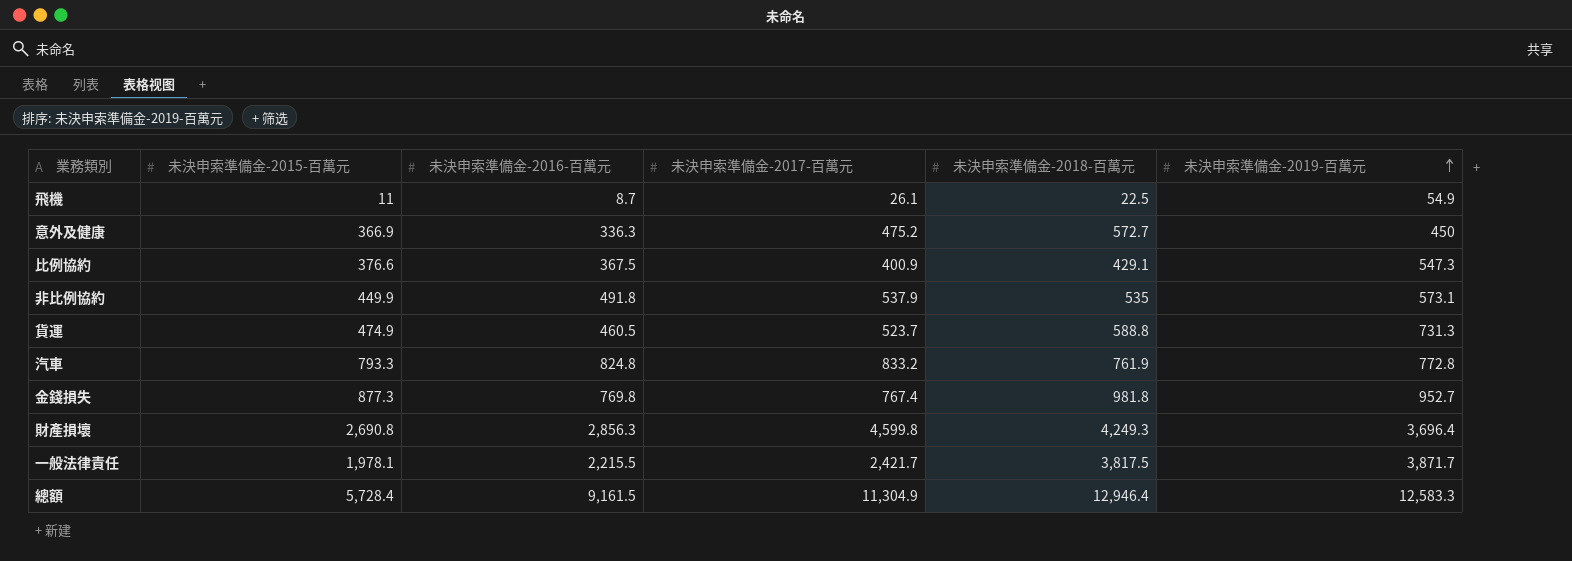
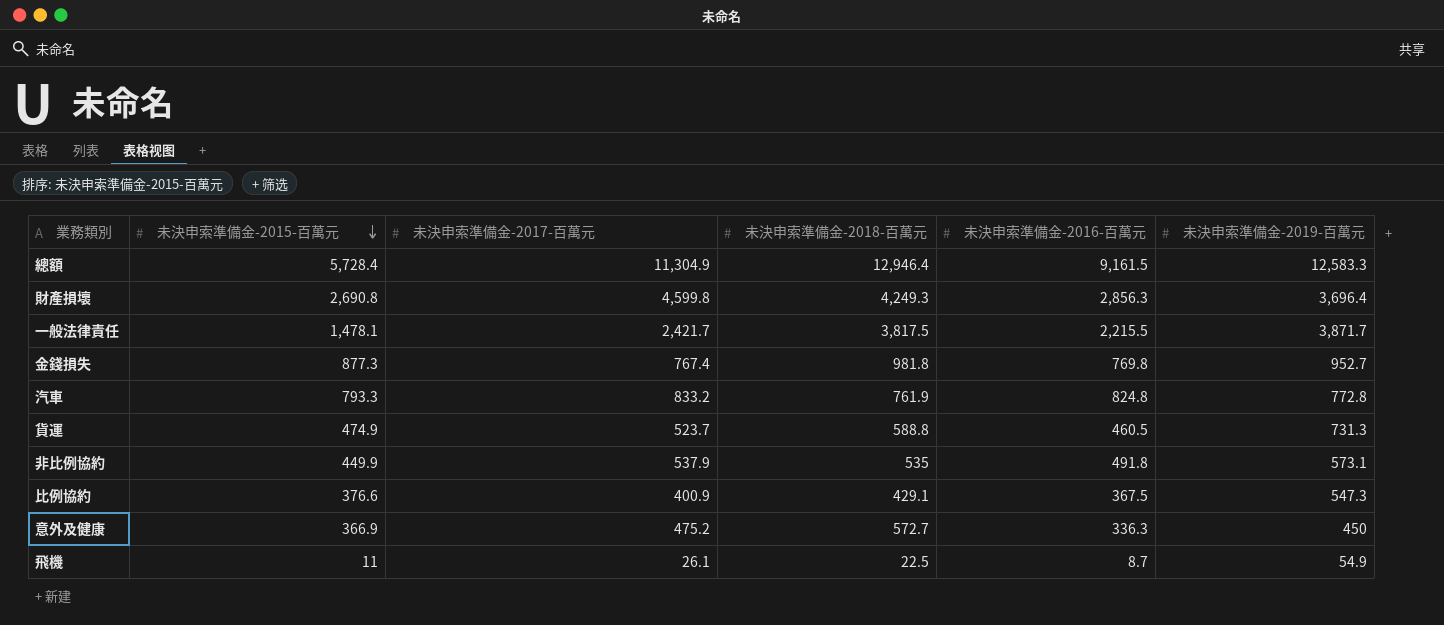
row order: 未決申索準備金-2019-百萬元 ascending -> 未決申索準備金-2015-百萬元 descending
column 未決申索準備金-2016-百萬元 | position: 3 -> 5
一般法律責任 | 未決申索準備金-2015-百萬元: 1,978.1 -> 1,478.1

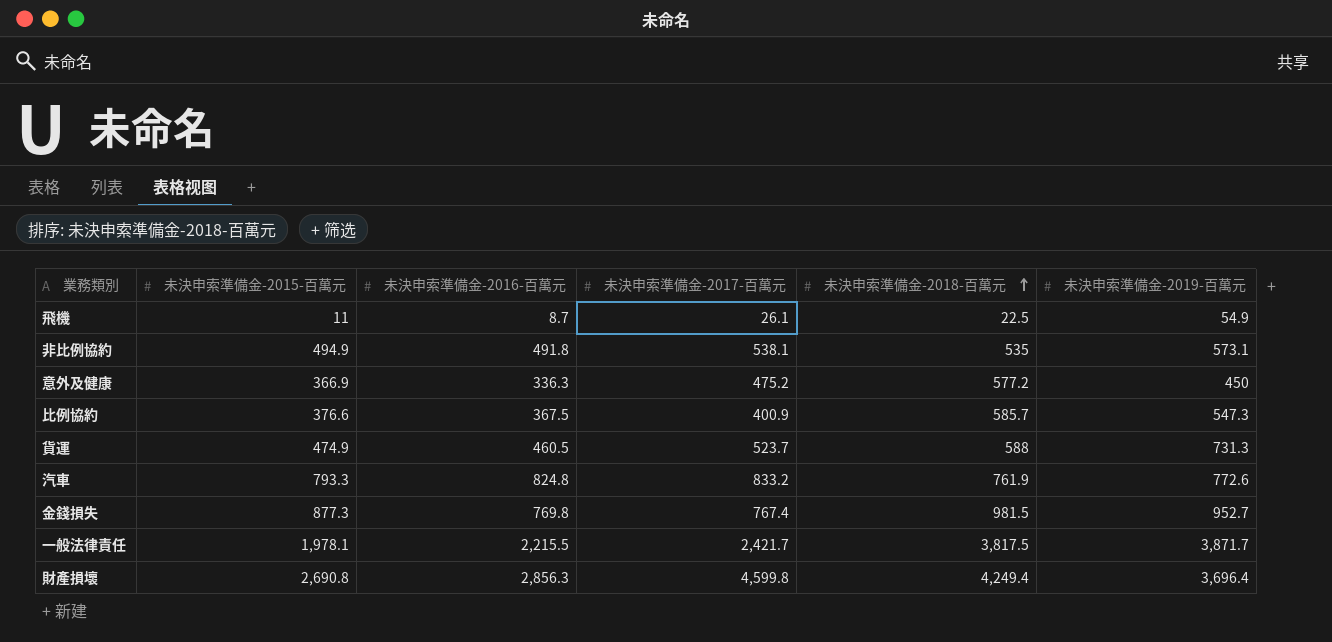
row order: 未決申索準備金-2015-百萬元 descending -> 未決申索準備金-2018-百萬元 ascending
column 未決申索準備金-2016-百萬元 | position: 5 -> 3
row 總額: 5,728.4 | 11,304.9 | 12,946.4 | 9,161.5 | 12,583.3 -> none
非比例協約 | 未決申索準備金-2015-百萬元: 449.9 -> 494.9
非比例協約 | 未決申索準備金-2017-百萬元: 537.9 -> 538.1
意外及健康 | 未決申索準備金-2018-百萬元: 572.7 -> 577.2
比例協約 | 未決申索準備金-2018-百萬元: 429.1 -> 585.7
貨運 | 未決申索準備金-2018-百萬元: 588.8 -> 588
汽車 | 未決申索準備金-2019-百萬元: 772.8 -> 772.6
金錢損失 | 未決申索準備金-2018-百萬元: 981.8 -> 981.5
一般法律責任 | 未決申索準備金-2015-百萬元: 1,478.1 -> 1,978.1
財產損壞 | 未決申索準備金-2018-百萬元: 4,249.3 -> 4,249.4

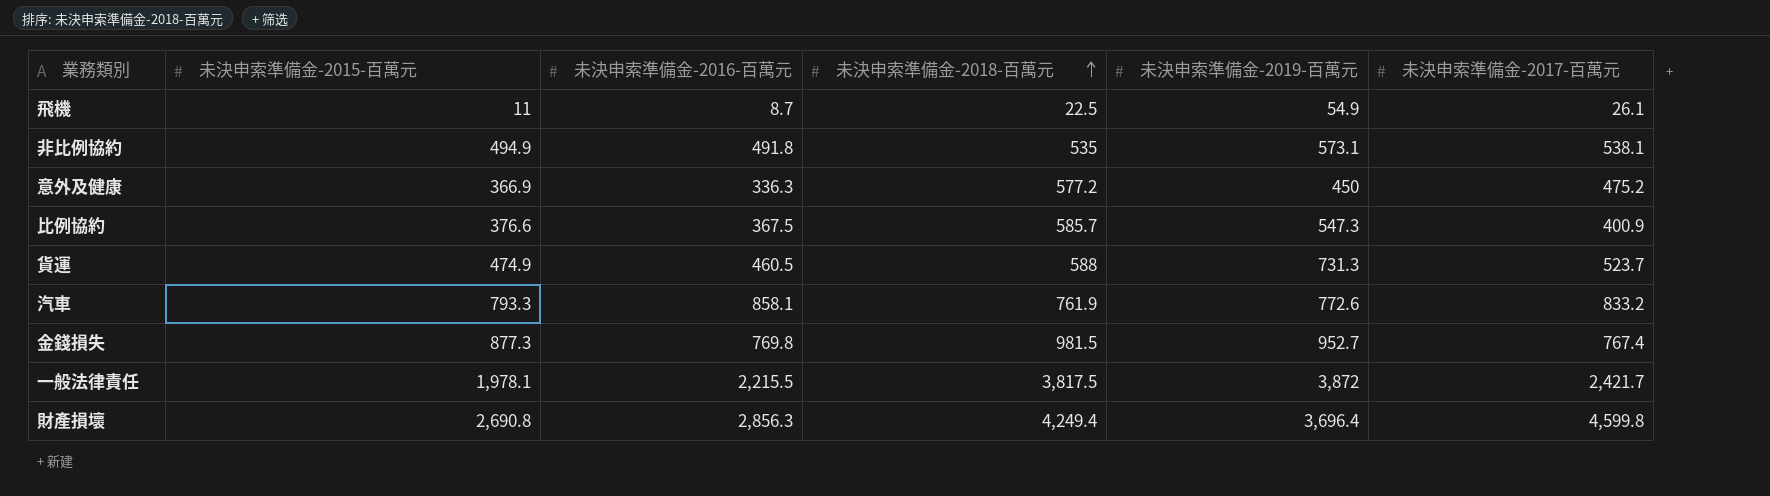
column 未決申索準備金-2017-百萬元 | position: 4 -> 6
汽車 | 未決申索準備金-2016-百萬元: 824.8 -> 858.1
一般法律責任 | 未決申索準備金-2019-百萬元: 3,871.7 -> 3,872

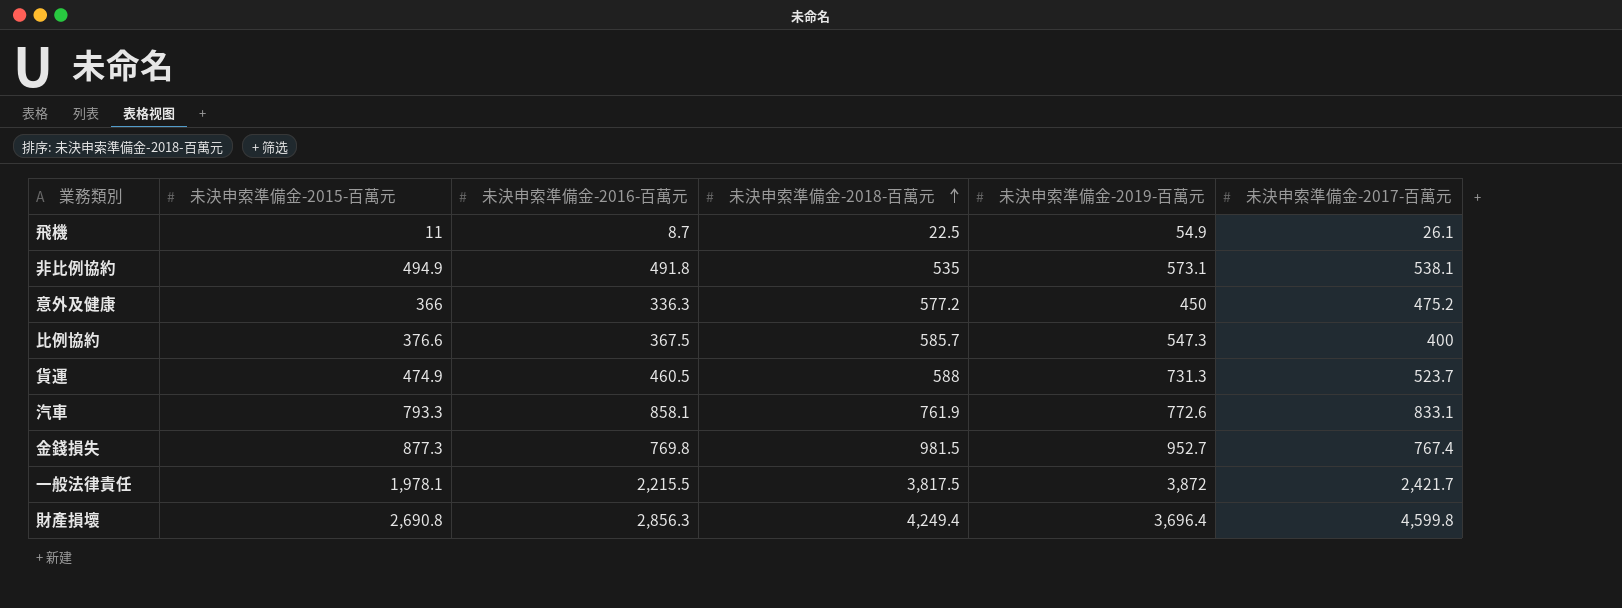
意外及健康 | 未決申索準備金-2015-百萬元: 366.9 -> 366
比例協約 | 未決申索準備金-2017-百萬元: 400.9 -> 400
汽車 | 未決申索準備金-2017-百萬元: 833.2 -> 833.1

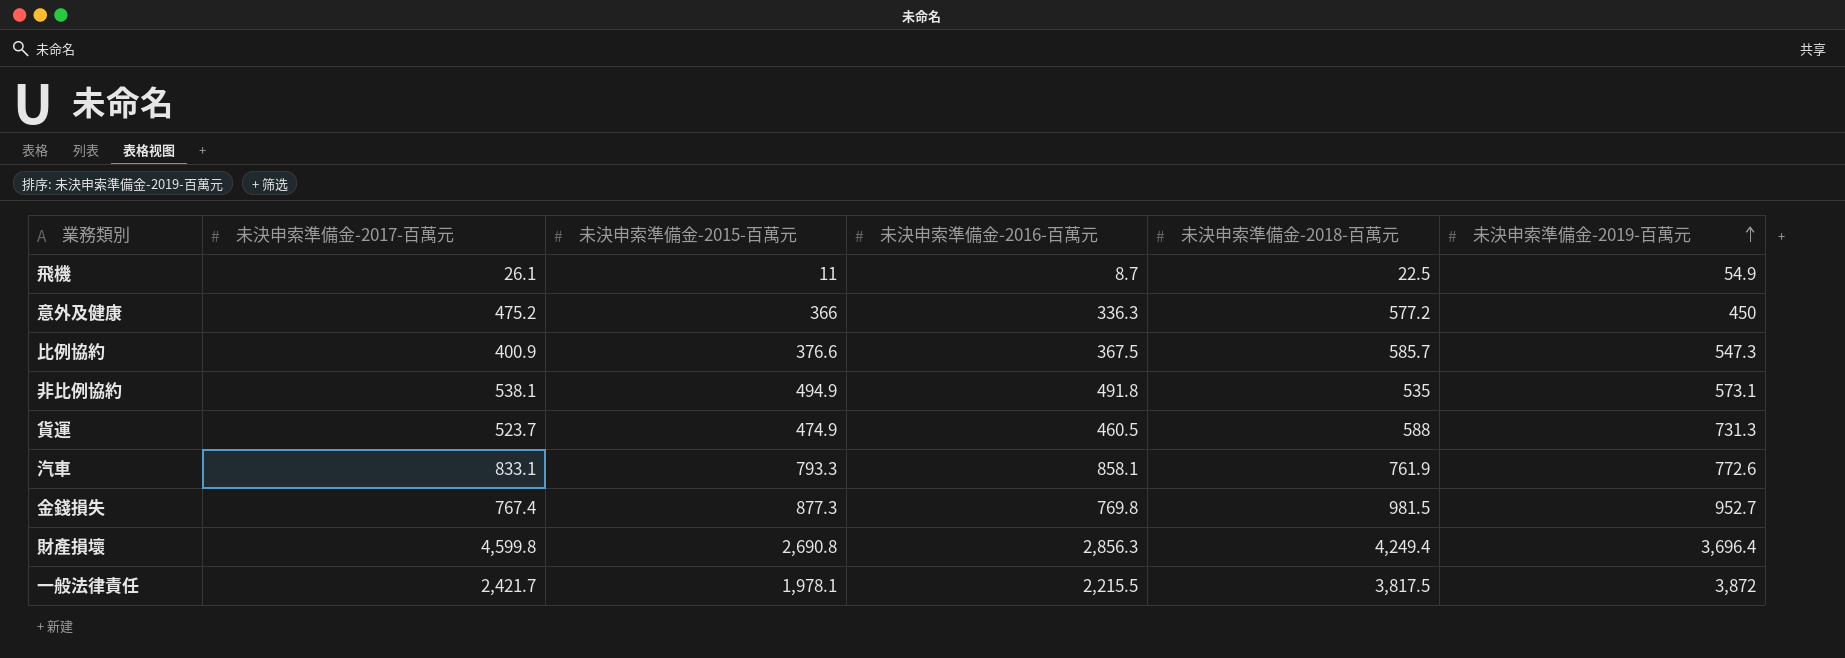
row order: 未決申索準備金-2018-百萬元 ascending -> 未決申索準備金-2019-百萬元 ascending
column 未決申索準備金-2017-百萬元 | position: 6 -> 2
比例協約 | 未決申索準備金-2017-百萬元: 400 -> 400.9

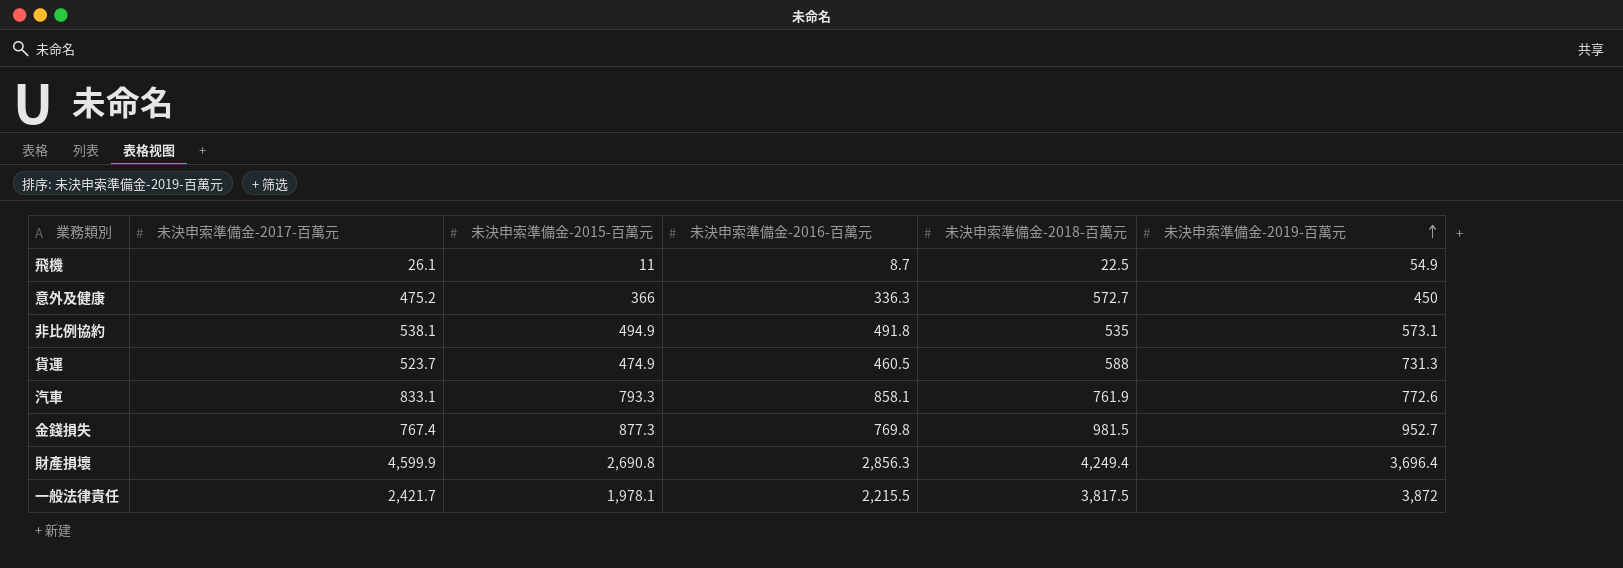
row 比例協約: 400.9 | 376.6 | 367.5 | 585.7 | 547.3 -> none
意外及健康 | 未決申索準備金-2018-百萬元: 577.2 -> 572.7
財產損壞 | 未決申索準備金-2017-百萬元: 4,599.8 -> 4,599.9

